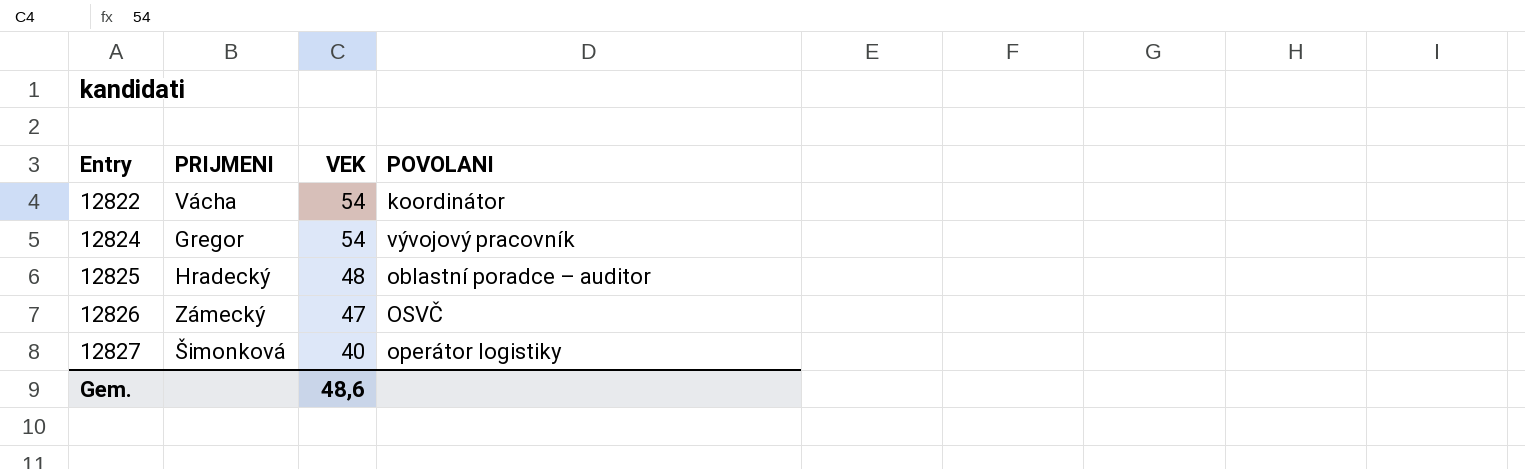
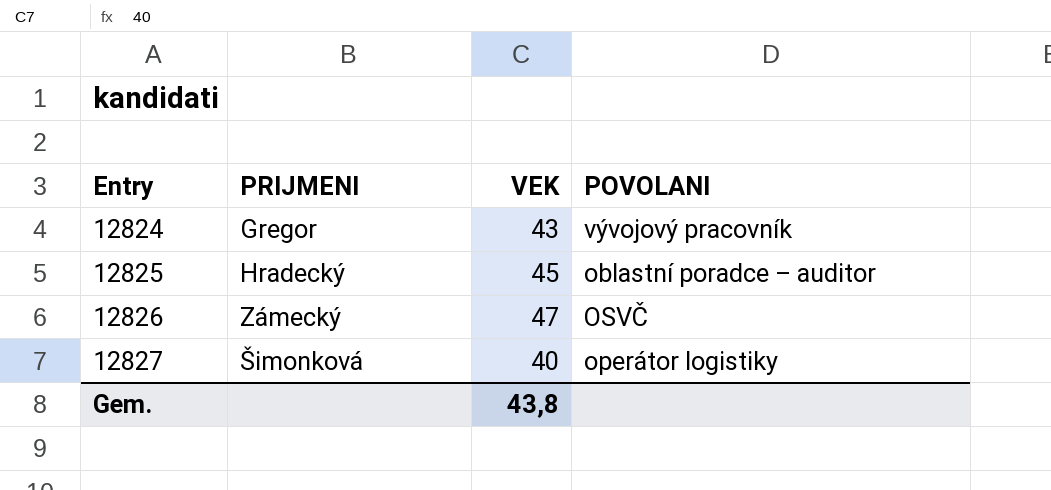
row 12822: Vácha | 54 | koordinátor -> none
12824 | VEK: 54 -> 43
12825 | VEK: 48 -> 45
Gem. | VEK: 48,6 -> 43,8

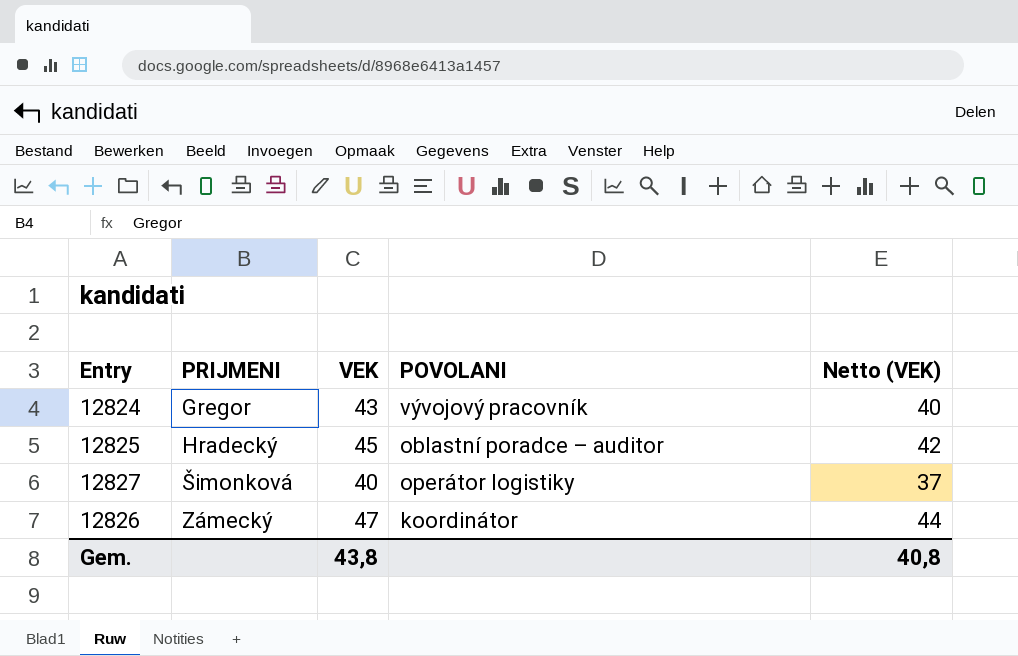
row order: Entry ascending -> PRIJMENI ascending
column Netto (VEK) | formula: none -> [VEK] - 3
12826 | POVOLANI: OSVČ -> koordinátor

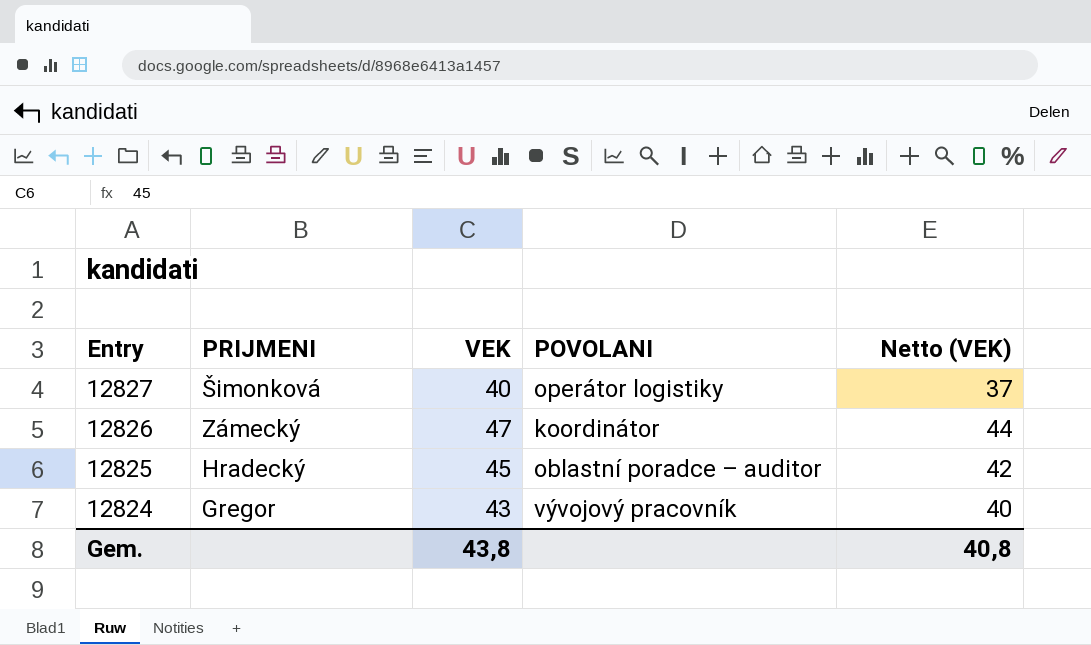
row order: PRIJMENI ascending -> Entry descending

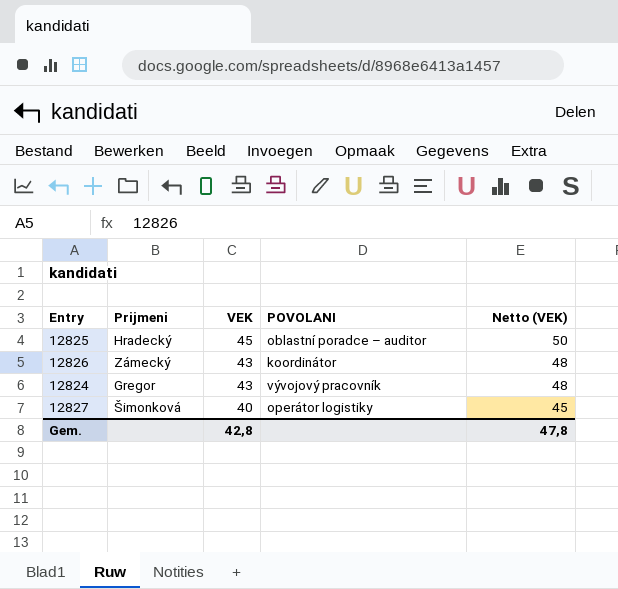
row order: Entry descending -> VEK descending
column name: PRIJMENI -> Prijmeni
column Netto (VEK) | formula: [VEK] - 3 -> [VEK] + 5
12826 | VEK: 47 -> 43
Gem. | VEK: 43,8 -> 42,8
Gem. | Netto (VEK): 40,8 -> 47,8

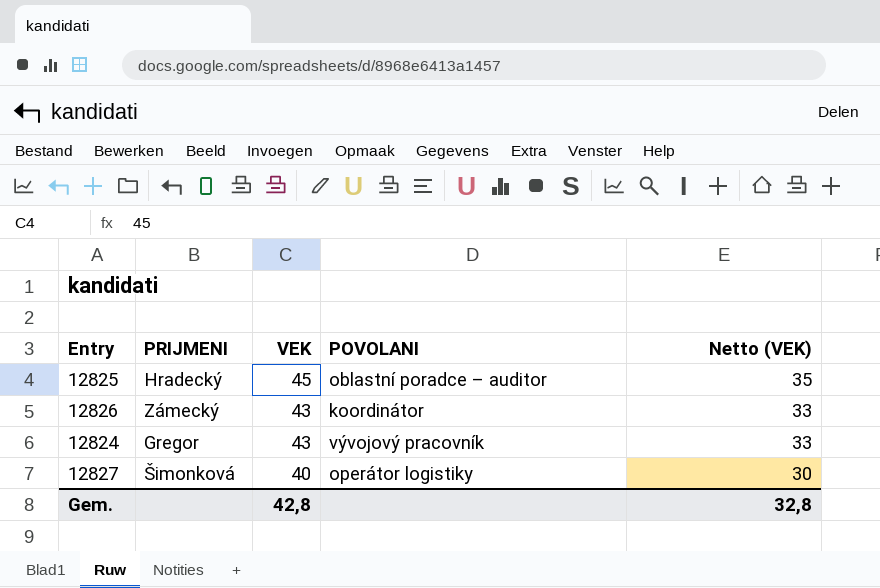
column name: Prijmeni -> PRIJMENI
column Netto (VEK) | formula: [VEK] + 5 -> [VEK] - 10
Gem. | Netto (VEK): 47,8 -> 32,8

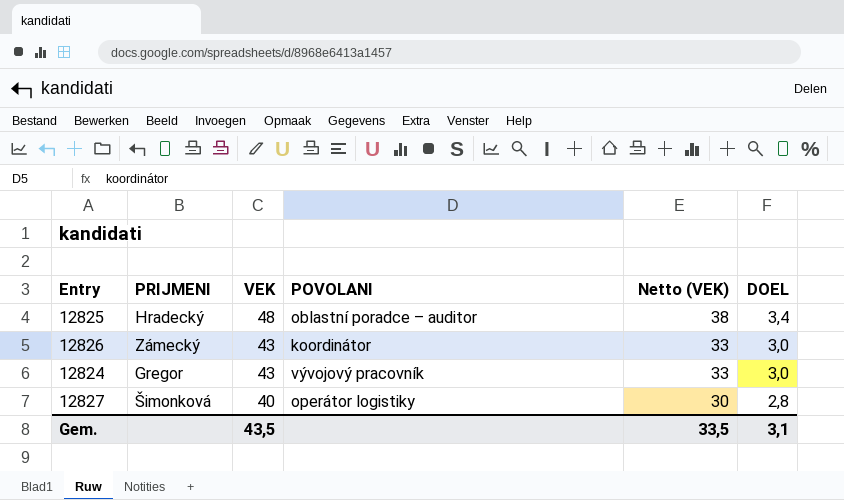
column DOEL | formula: none -> [VEK] * 0,07
12825 | VEK: 45 -> 48
12825 | Netto (VEK): 35 -> 38
Gem. | VEK: 42,8 -> 43,5
Gem. | Netto (VEK): 32,8 -> 33,5

